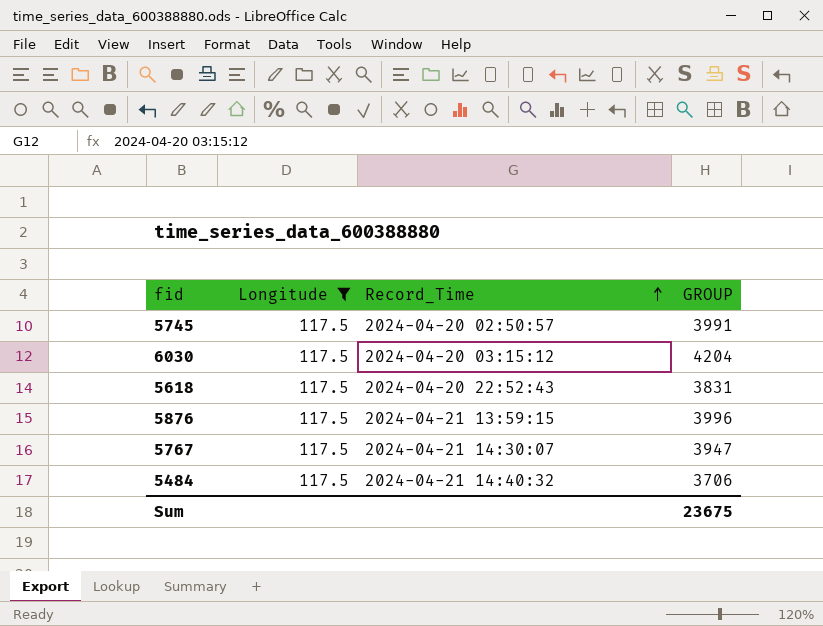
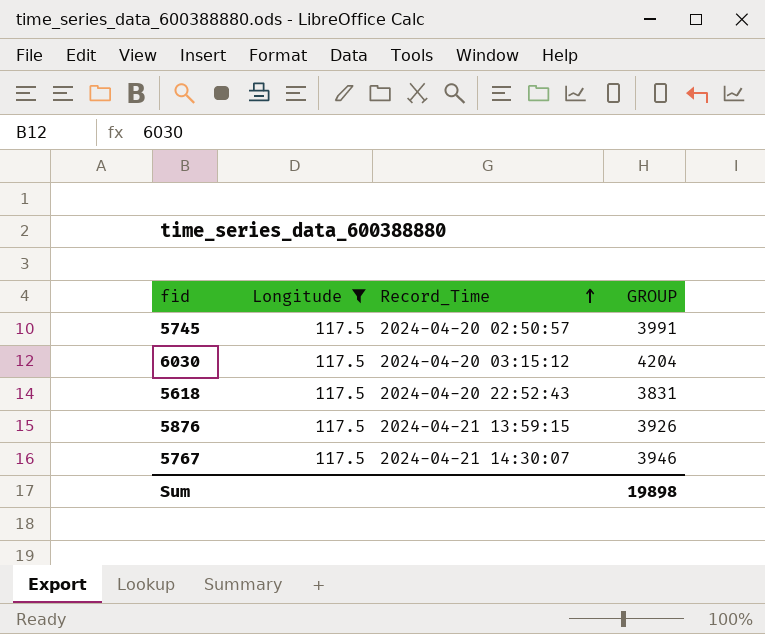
row 5484: 117.5 | 2024-04-21 14:40:32 | 3706 -> none
5876 | GROUP: 3996 -> 3926
5767 | GROUP: 3947 -> 3946
Sum | GROUP: 23675 -> 19898

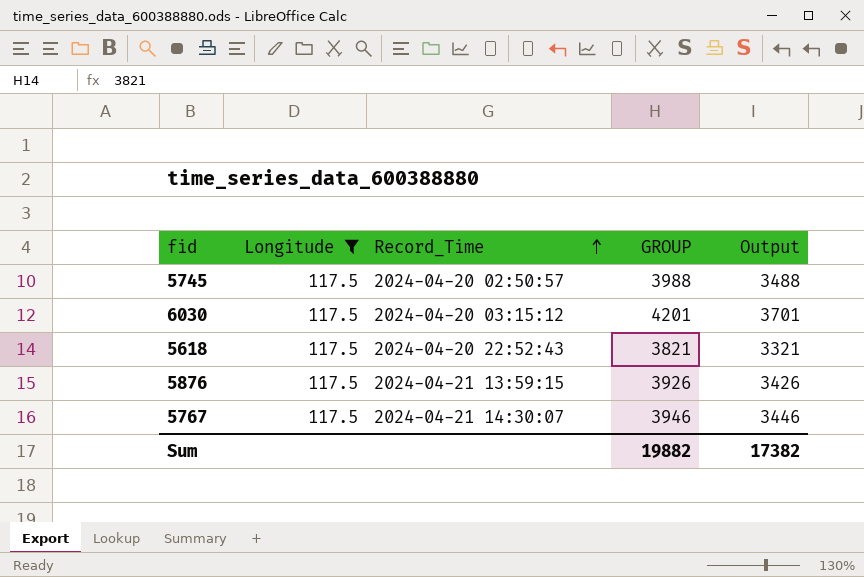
column Output | formula: none -> [GROUP] - 500
5745 | GROUP: 3991 -> 3988
6030 | GROUP: 4204 -> 4201
5618 | GROUP: 3831 -> 3821
Sum | GROUP: 19898 -> 19882

